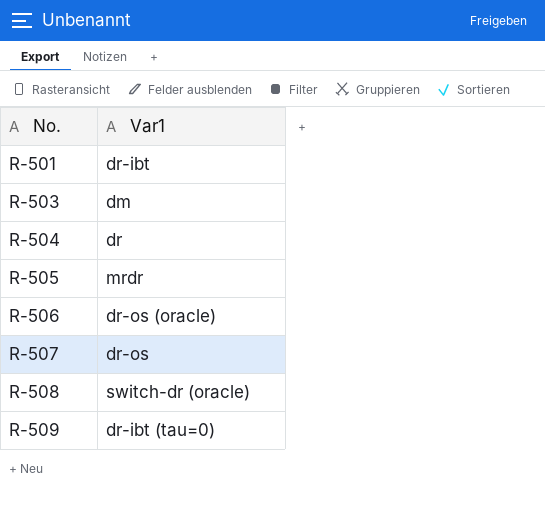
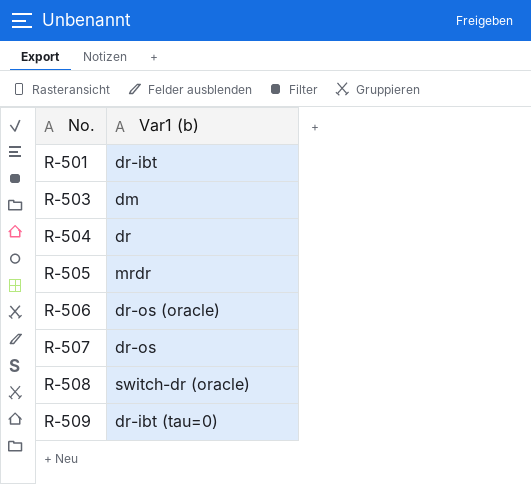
column name: Var1 -> Var1 (b)

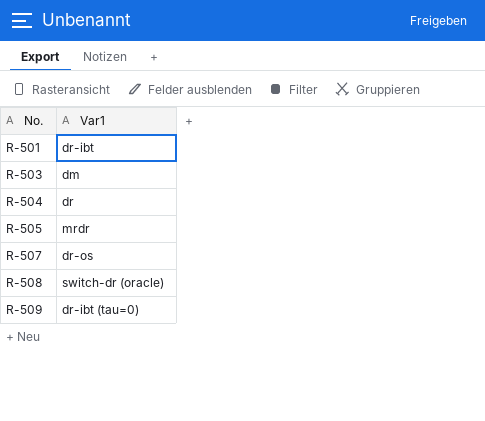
column name: Var1 (b) -> Var1
row R-506: dr-os (oracle) -> none

